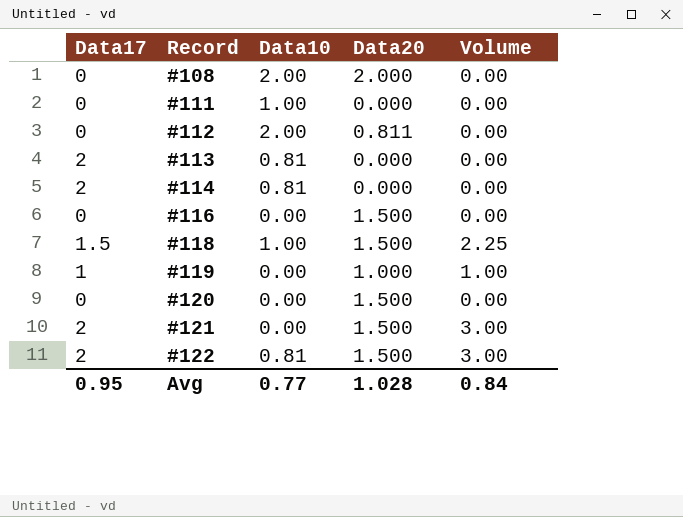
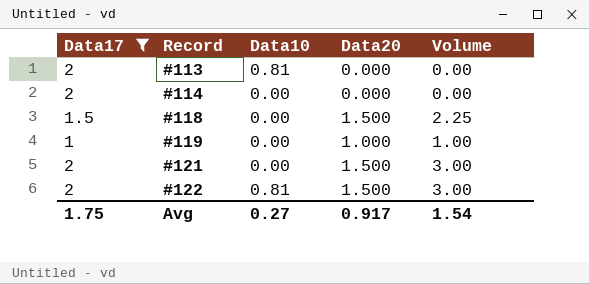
filter: none -> Data17 != 0
#114 | Data10: 0.81 -> 0.00
#118 | Data10: 1.00 -> 0.00
Avg | Data17: 0.95 -> 1.75
Avg | Data10: 0.77 -> 0.27
Avg | Data20: 1.028 -> 0.917
Avg | Volume: 0.84 -> 1.54

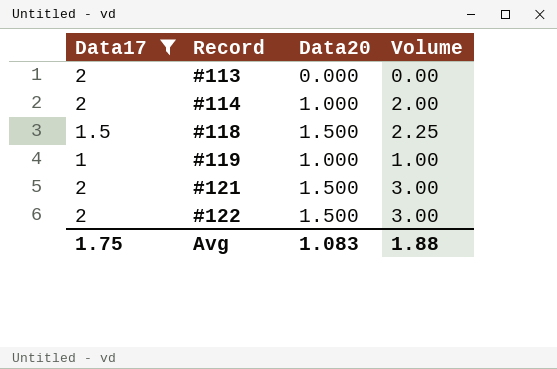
column Data10 | position: 3 -> none
#114 | Data20: 0.000 -> 1.000
#114 | Volume: 0.00 -> 2.00
Avg | Data20: 0.917 -> 1.083
Avg | Volume: 1.54 -> 1.88

